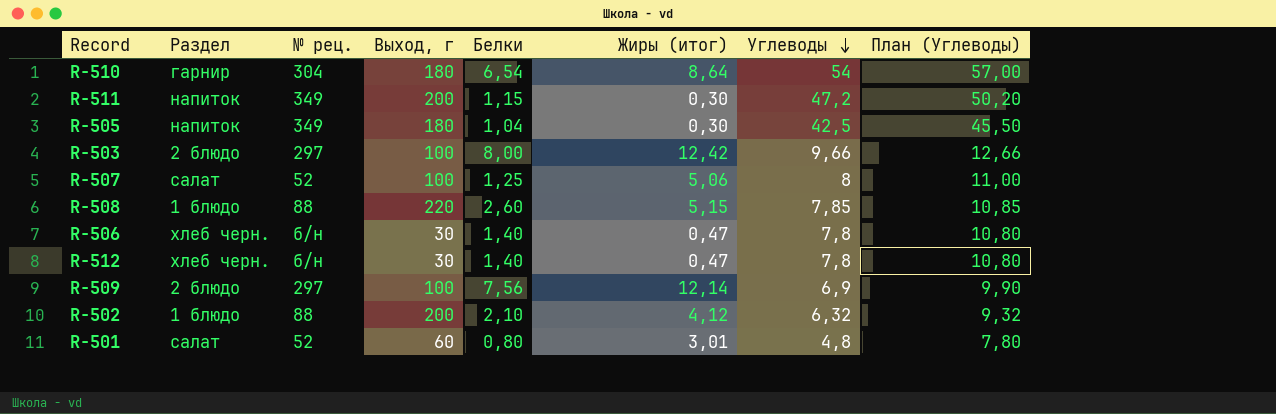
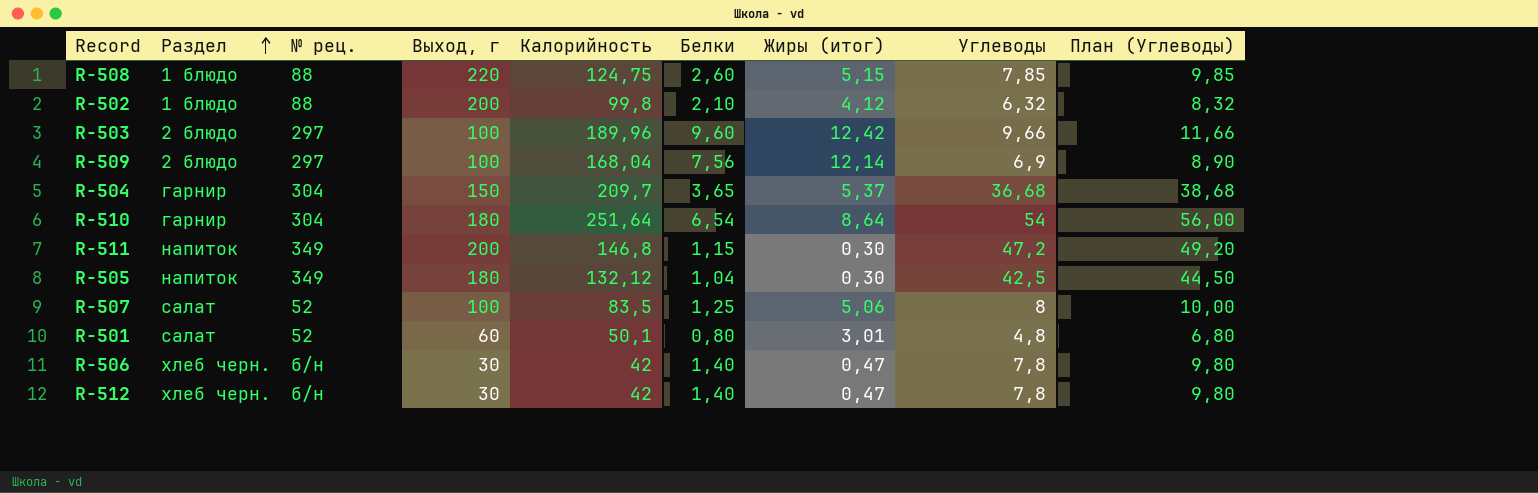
row order: Углеводы descending -> Раздел ascending
column Калорийность | position: none -> 5
column План (Углеводы) | formula: [Углеводы] + 3 -> [Углеводы] + 2
R-503 | Белки: 8,00 -> 9,60
row R-504: none -> гарнир | 304 | 150 | 209,7 | 3,65 | 5,37 | 36,68 | 38,68

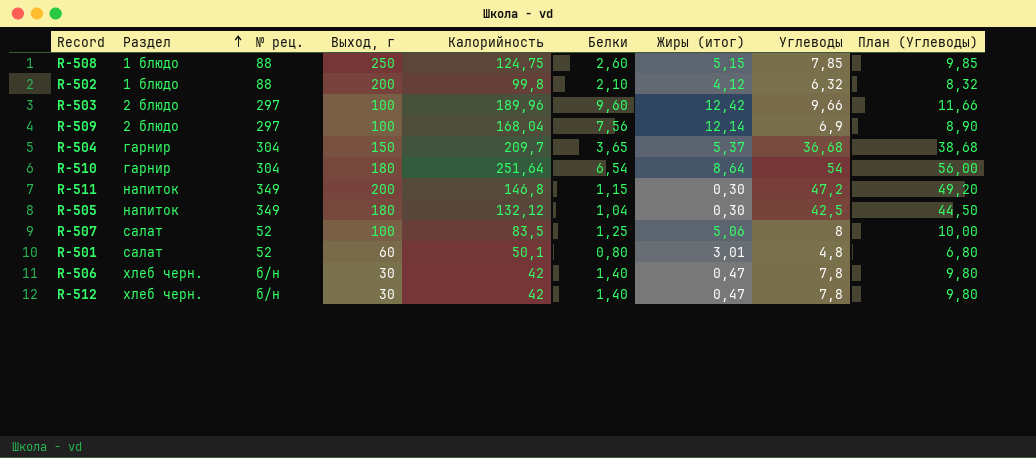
R-508 | Выход, г: 220 -> 250

